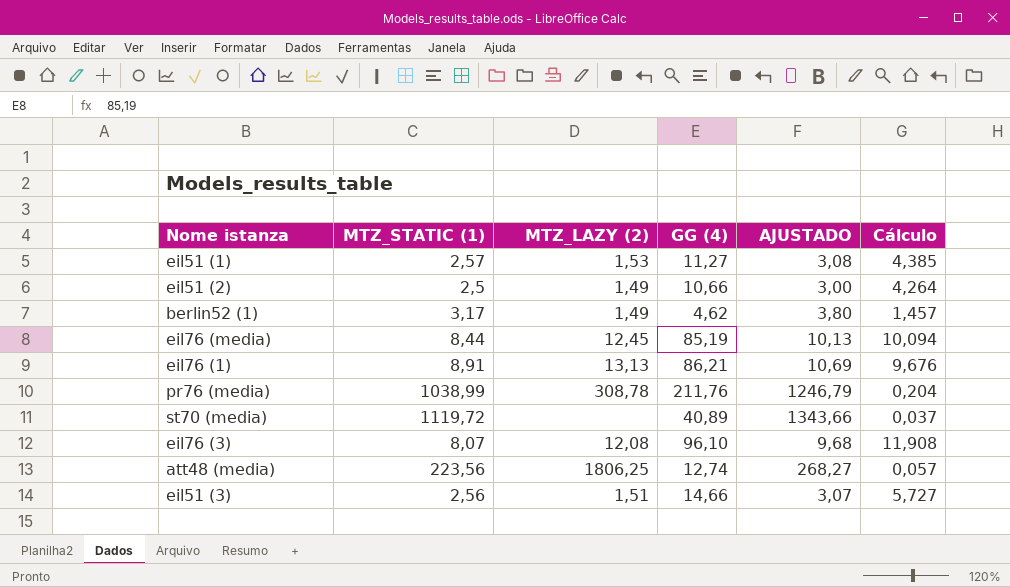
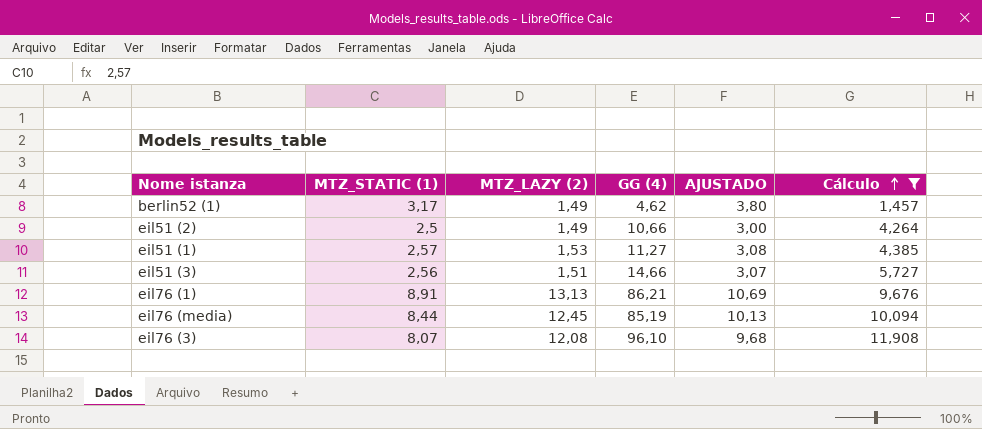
filter: none -> Cálculo >= 1,457
row order: none -> Cálculo ascending

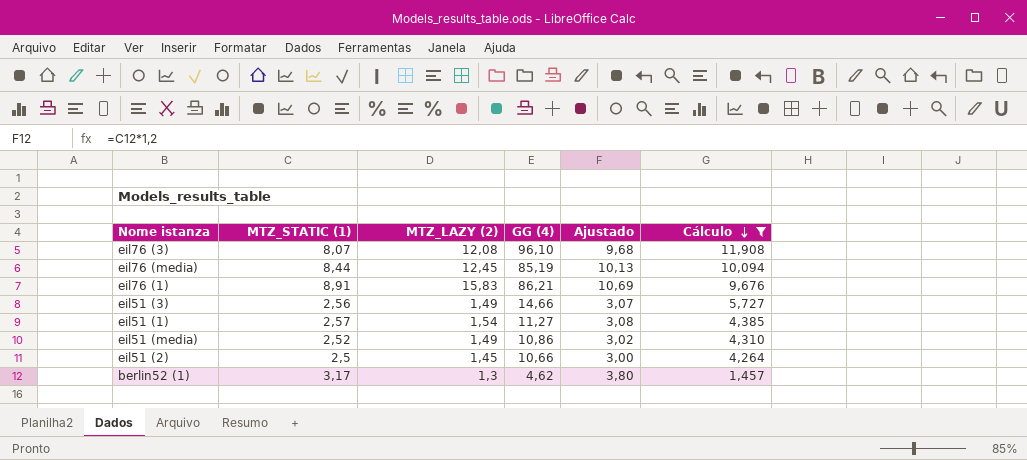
row order: Cálculo ascending -> Cálculo descending
column name: AJUSTADO -> Ajustado
eil76 (1) | MTZ_LAZY (2): 13,13 -> 15,83
eil51 (3) | MTZ_LAZY (2): 1,51 -> 1,49
eil51 (1) | MTZ_LAZY (2): 1,53 -> 1,54
row eil51 (media): none -> 2,52 | 1,49 | 10,86 | 3,02 | 4,310
eil51 (2) | MTZ_LAZY (2): 1,49 -> 1,45
berlin52 (1) | MTZ_LAZY (2): 1,49 -> 1,3

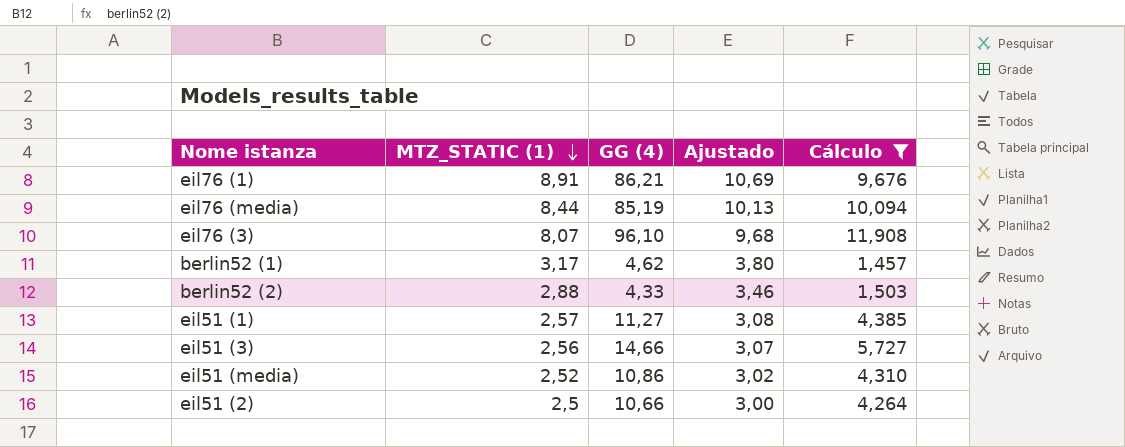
row order: Cálculo descending -> MTZ_STATIC (1) descending
column MTZ_LAZY (2) | position: 3 -> none
row berlin52 (2): none -> 2,88 | 4,33 | 3,46 | 1,503

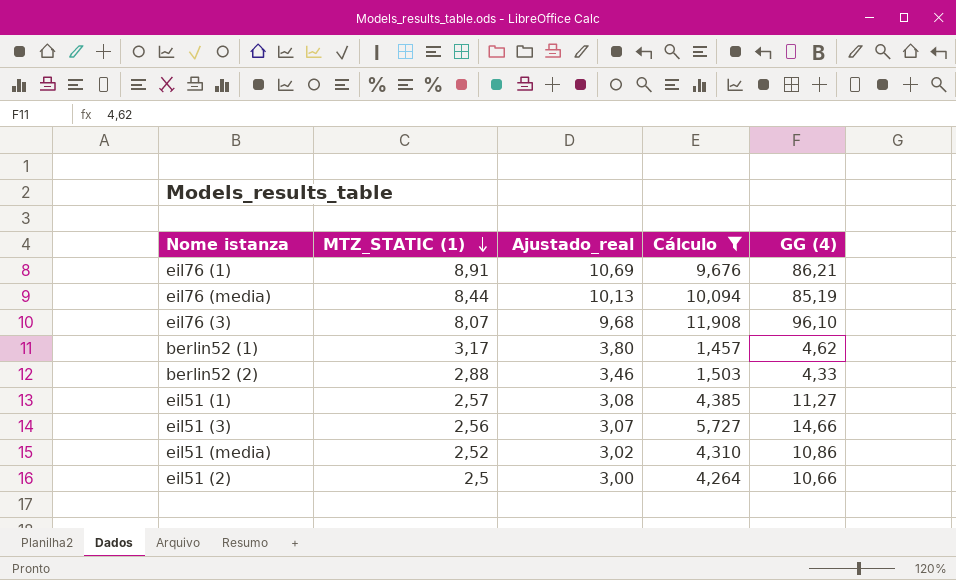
column name: Ajustado -> Ajustado_real
column GG (4) | position: 3 -> 5

